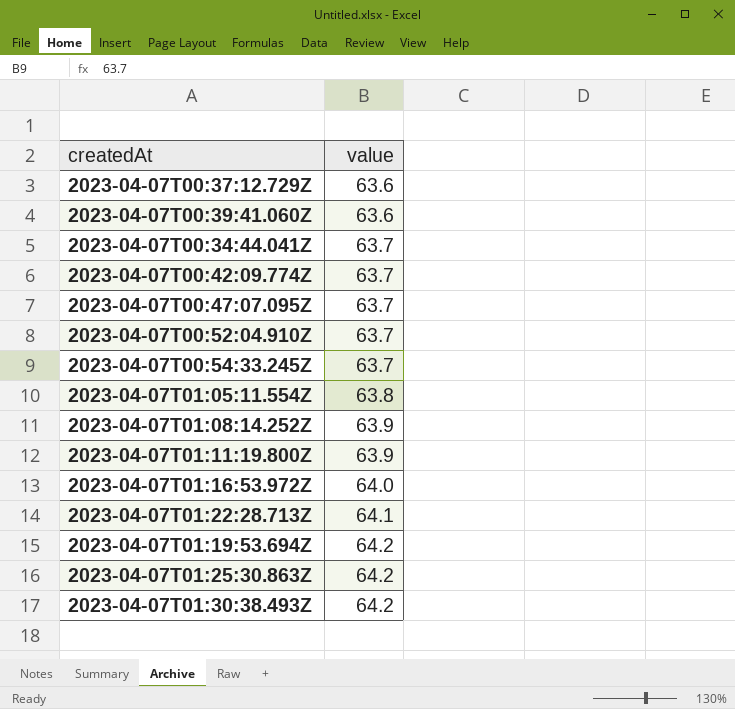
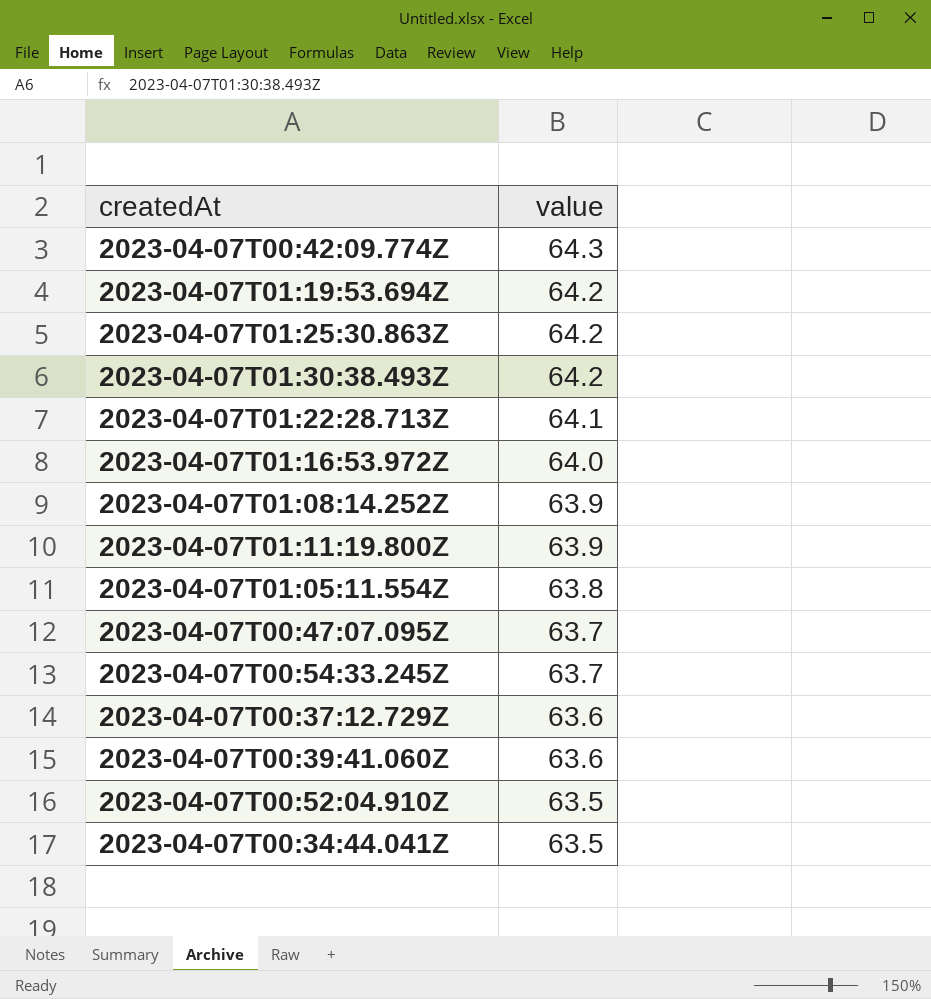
row order: value ascending -> value descending
2023-04-07T00:42:09.774Z | value: 63.7 -> 64.3
2023-04-07T00:52:04.910Z | value: 63.7 -> 63.5
2023-04-07T00:34:44.041Z | value: 63.7 -> 63.5

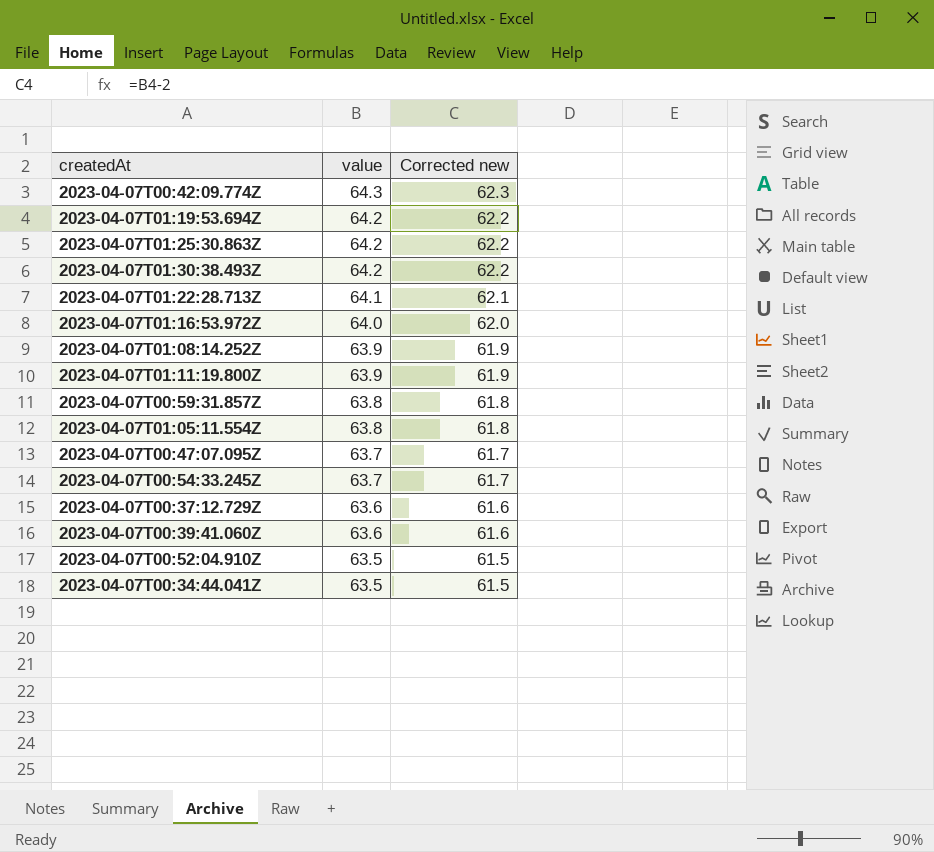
column Corrected new | formula: none -> [value] - 2
row 2023-04-07T00:59:31.857Z: none -> 63.8 | 61.8

